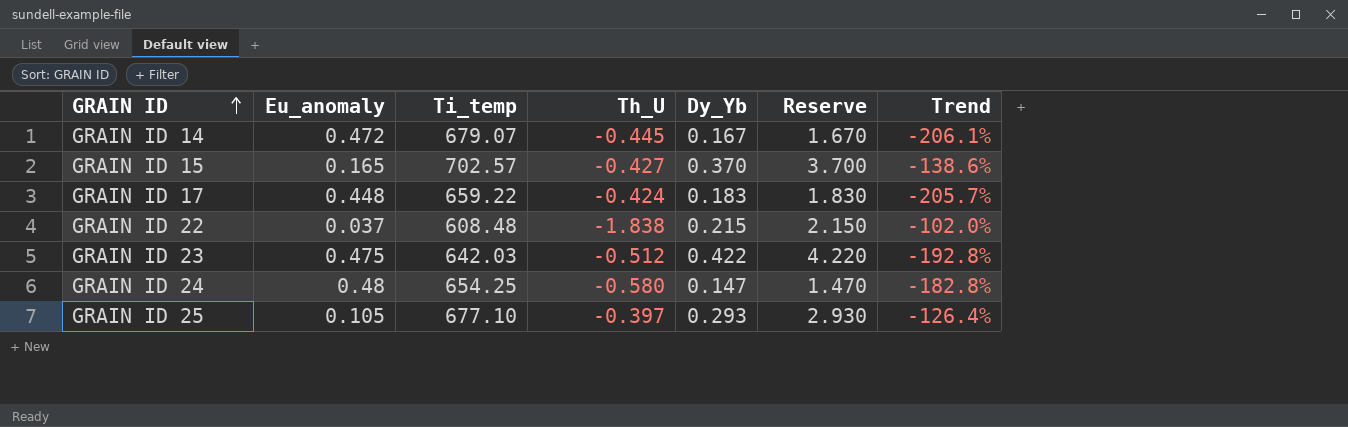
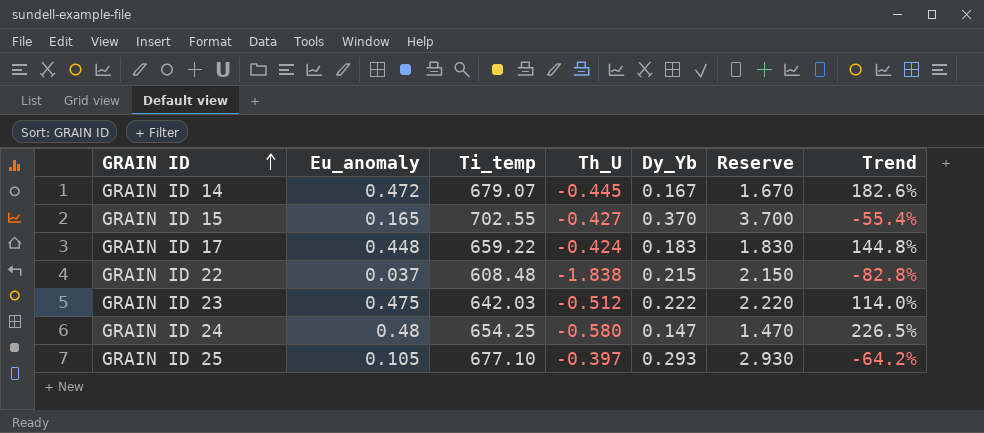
column Trend | formula: ([Eu_anomaly] - [Th_U]) / [Th_U] -> ([Eu_anomaly] - [Dy_Yb]) / [Dy_Yb]
GRAIN ID 15 | Ti_temp: 702.57 -> 702.55
GRAIN ID 23 | Dy_Yb: 0.422 -> 0.222
GRAIN ID 23 | Reserve: 4.220 -> 2.220

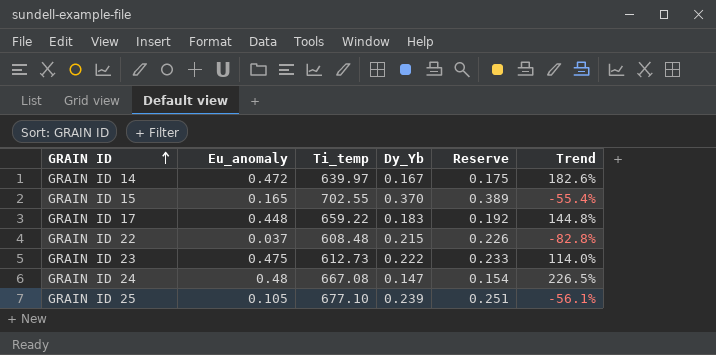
column Th_U | position: 4 -> none
column Reserve | formula: [Dy_Yb] * 10 -> [Dy_Yb] * 1.05
GRAIN ID 14 | Ti_temp: 679.07 -> 639.97
GRAIN ID 23 | Ti_temp: 642.03 -> 612.73
GRAIN ID 24 | Ti_temp: 654.25 -> 667.08
GRAIN ID 25 | Dy_Yb: 0.293 -> 0.239
GRAIN ID 25 | Trend: -64.2% -> -56.1%

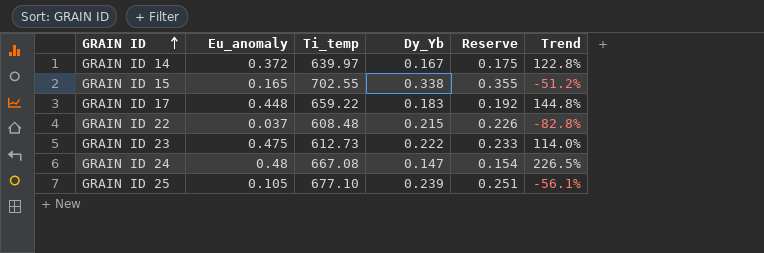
GRAIN ID 14 | Eu_anomaly: 0.472 -> 0.372
GRAIN ID 14 | Trend: 182.6% -> 122.8%
GRAIN ID 15 | Dy_Yb: 0.370 -> 0.338
GRAIN ID 15 | Reserve: 0.389 -> 0.355
GRAIN ID 15 | Trend: -55.4% -> -51.2%

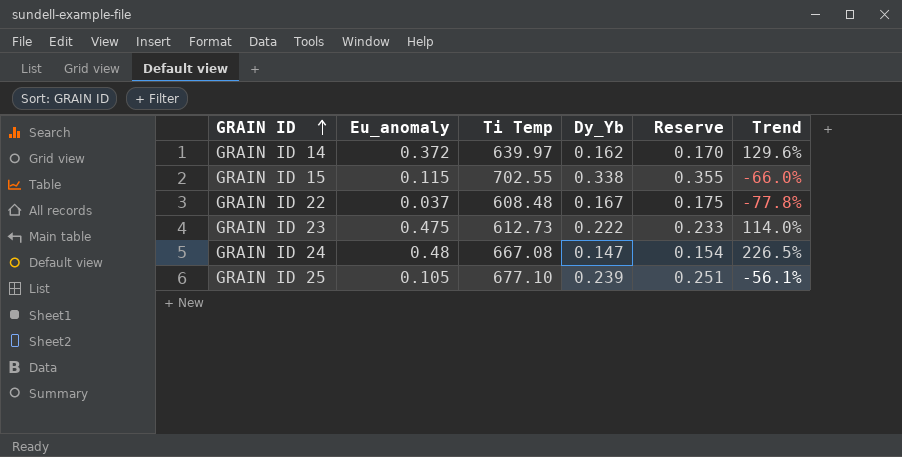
column name: Ti_temp -> Ti Temp
row GRAIN ID 17: 0.448 | 659.22 | 0.183 | 0.192 | 144.8% -> none
GRAIN ID 14 | Dy_Yb: 0.167 -> 0.162
GRAIN ID 14 | Reserve: 0.175 -> 0.170
GRAIN ID 14 | Trend: 122.8% -> 129.6%
GRAIN ID 15 | Eu_anomaly: 0.165 -> 0.115
GRAIN ID 15 | Trend: -51.2% -> -66.0%
GRAIN ID 22 | Dy_Yb: 0.215 -> 0.167
GRAIN ID 22 | Reserve: 0.226 -> 0.175
GRAIN ID 22 | Trend: -82.8% -> -77.8%

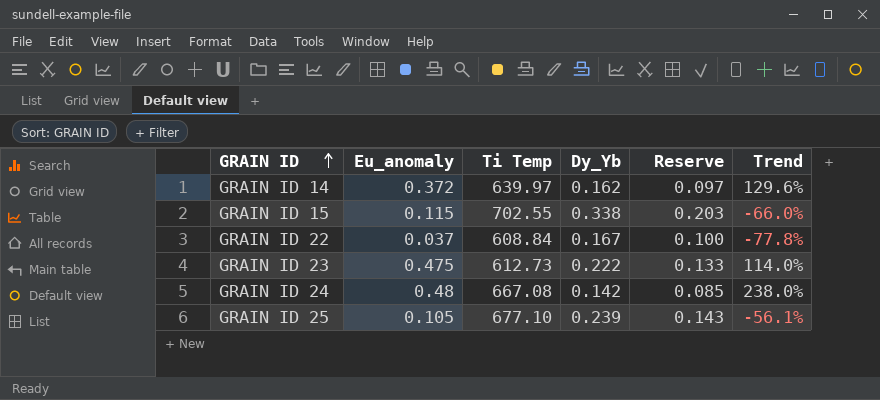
column Reserve | formula: [Dy_Yb] * 1.05 -> [Dy_Yb] * 0.6
GRAIN ID 22 | Ti Temp: 608.48 -> 608.84
GRAIN ID 24 | Dy_Yb: 0.147 -> 0.142
GRAIN ID 24 | Trend: 226.5% -> 238.0%

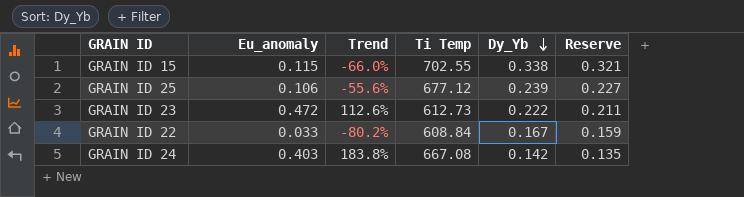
row order: GRAIN ID ascending -> Dy_Yb descending
column Trend | position: 6 -> 3
column Reserve | formula: [Dy_Yb] * 0.6 -> [Dy_Yb] * 0.95
row GRAIN ID 14: 0.372 | 639.97 | 0.162 | 0.097 | 129.6% -> none
GRAIN ID 25 | Eu_anomaly: 0.105 -> 0.106
GRAIN ID 25 | Trend: -56.1% -> -55.6%
GRAIN ID 25 | Ti Temp: 677.10 -> 677.12
GRAIN ID 23 | Eu_anomaly: 0.475 -> 0.472
GRAIN ID 23 | Trend: 114.0% -> 112.6%
GRAIN ID 22 | Eu_anomaly: 0.037 -> 0.033
GRAIN ID 22 | Trend: -77.8% -> -80.2%
GRAIN ID 24 | Eu_anomaly: 0.48 -> 0.403
GRAIN ID 24 | Trend: 238.0% -> 183.8%

